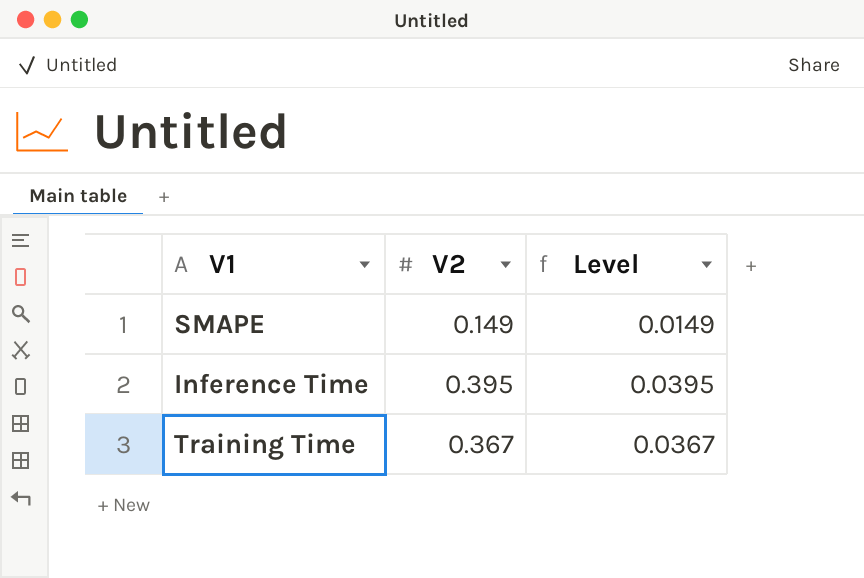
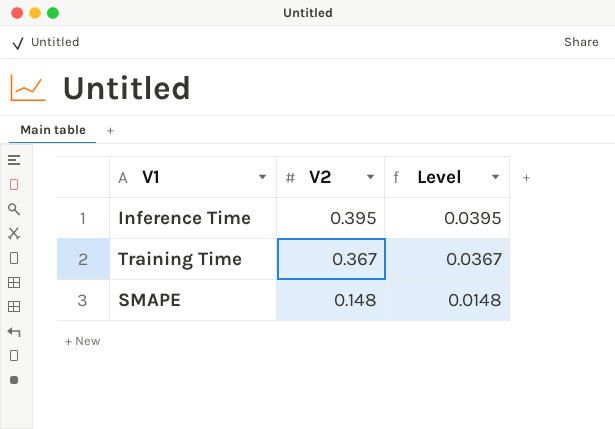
row order: none -> V2 descending
SMAPE | V2: 0.149 -> 0.148
SMAPE | Level: 0.0149 -> 0.0148

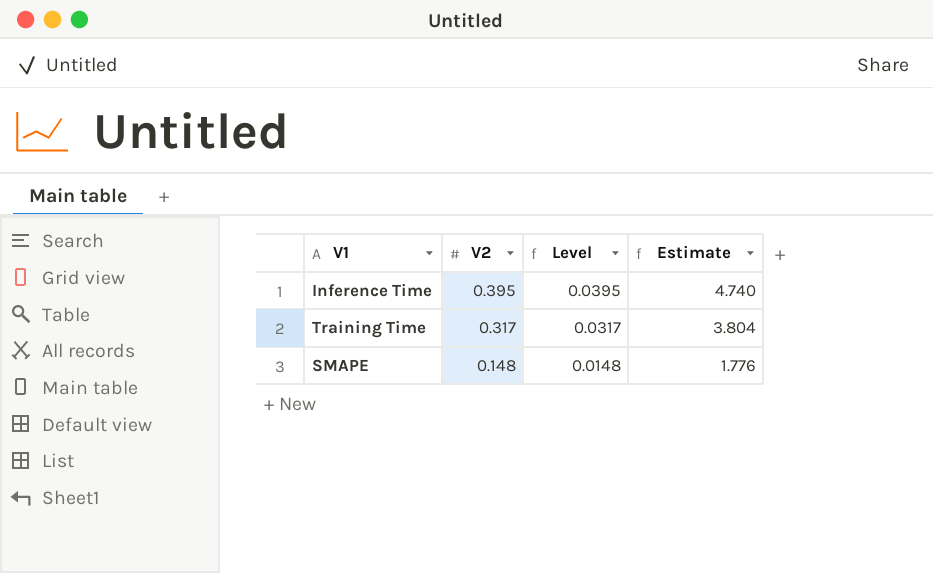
column Estimate | formula: none -> [V2] * 12
Training Time | V2: 0.367 -> 0.317
Training Time | Level: 0.0367 -> 0.0317

